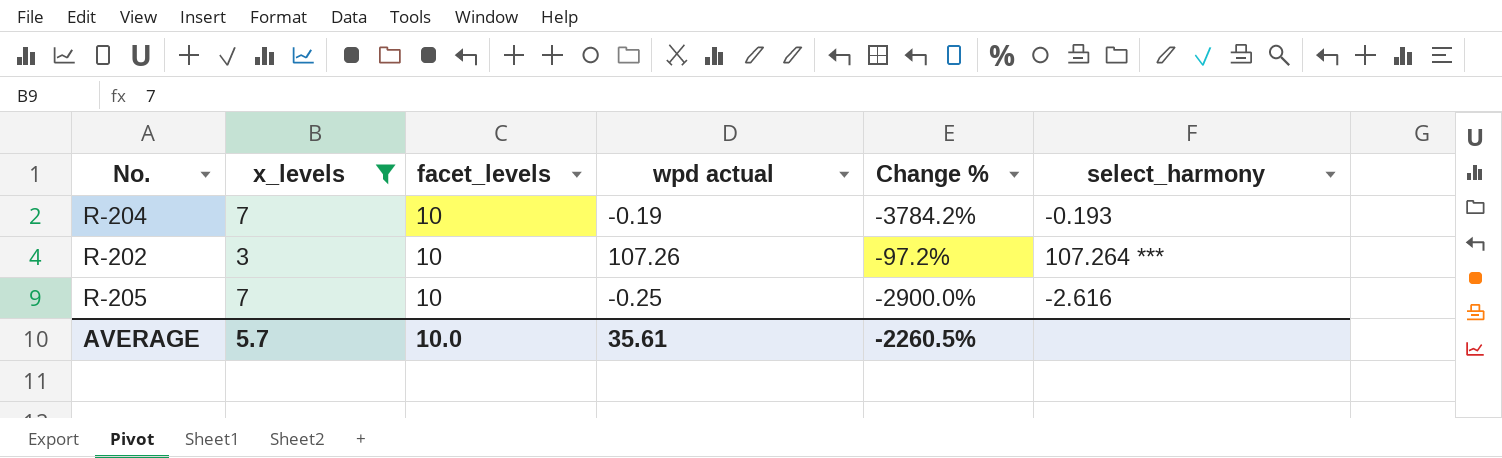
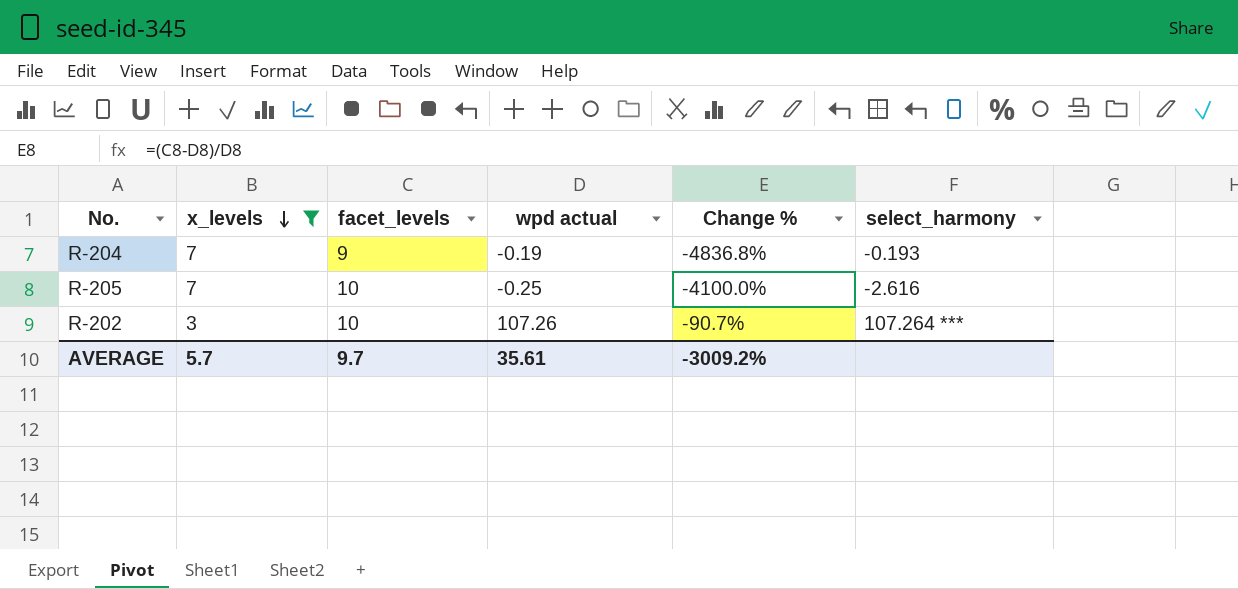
row order: none -> x_levels descending
column Change % | formula: ([x_levels] - [wpd actual]) / [wpd actual] -> ([facet_levels] - [wpd actual]) / [wpd actual]
R-204 | facet_levels: 10 -> 9
AVERAGE | facet_levels: 10.0 -> 9.7
AVERAGE | Change %: -2260.5% -> -3009.2%

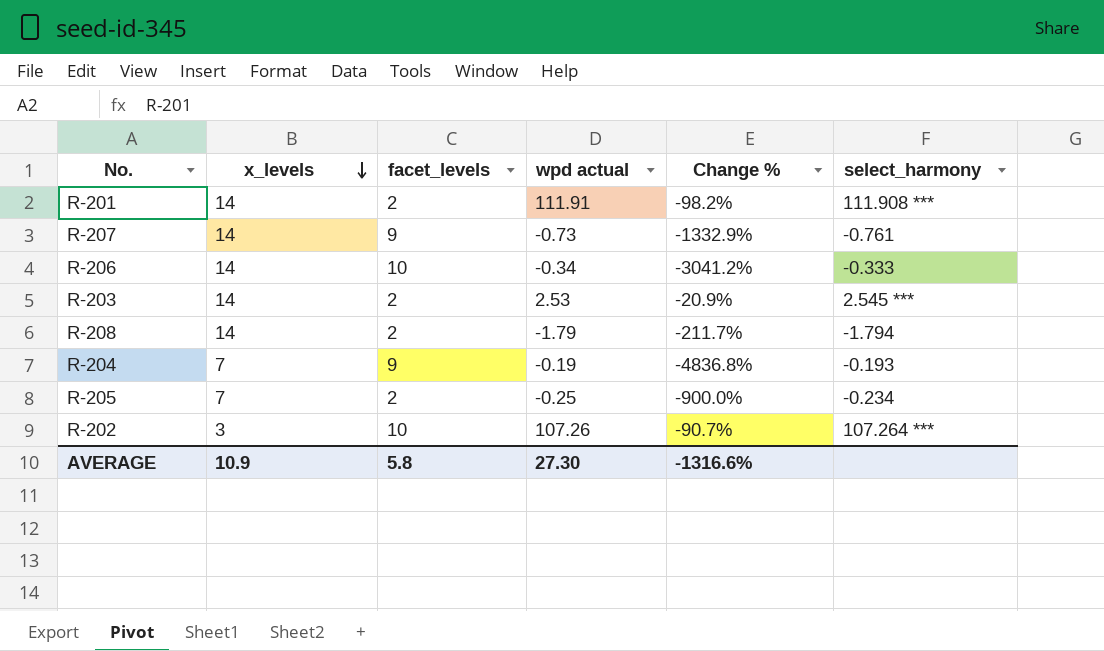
filter: x_levels != 14 -> none
R-205 | facet_levels: 10 -> 2
R-205 | Change %: -4100.0% -> -900.0%
R-205 | select_harmony: -2.616 -> -0.234
AVERAGE | x_levels: 5.7 -> 10.9
AVERAGE | facet_levels: 9.7 -> 5.8
AVERAGE | wpd actual: 35.61 -> 27.30
AVERAGE | Change %: -3009.2% -> -1316.6%

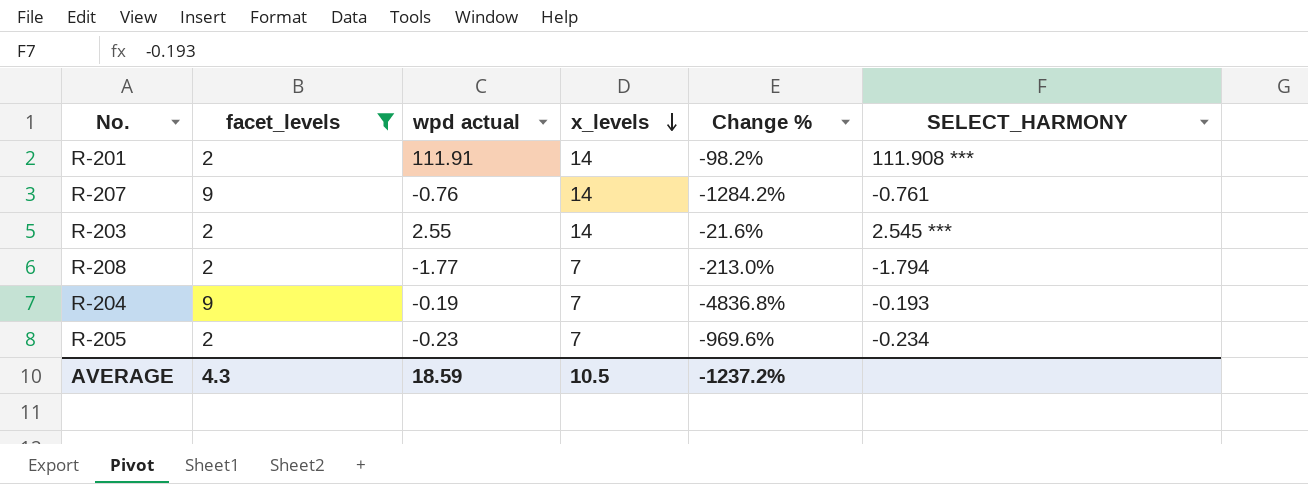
filter: none -> facet_levels != 10
column x_levels | position: 2 -> 4
column name: select_harmony -> SELECT_HARMONY
R-207 | wpd actual: -0.73 -> -0.76
R-207 | Change %: -1332.9% -> -1284.2%
R-203 | wpd actual: 2.53 -> 2.55
R-203 | Change %: -20.9% -> -21.6%
R-208 | wpd actual: -1.79 -> -1.77
R-208 | x_levels: 14 -> 7
R-208 | Change %: -211.7% -> -213.0%
R-205 | wpd actual: -0.25 -> -0.23
R-205 | Change %: -900.0% -> -969.6%
AVERAGE | facet_levels: 5.8 -> 4.3
AVERAGE | wpd actual: 27.30 -> 18.59
AVERAGE | x_levels: 10.9 -> 10.5
AVERAGE | Change %: -1316.6% -> -1237.2%

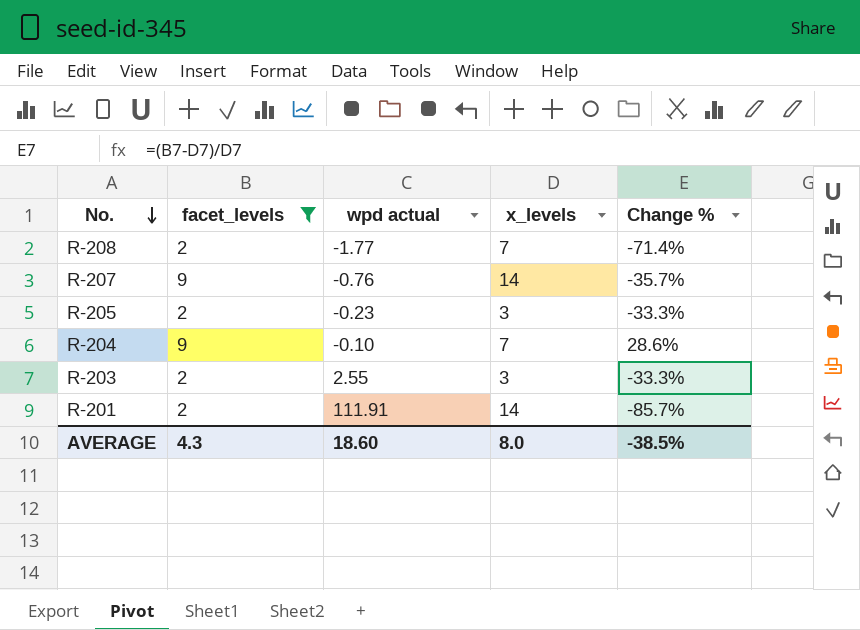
row order: x_levels descending -> No. descending
column SELECT_HARMONY | position: 6 -> none
column Change % | formula: ([facet_levels] - [wpd actual]) / [wpd actual] -> ([facet_levels] - [x_levels]) / [x_levels]
R-205 | x_levels: 7 -> 3
R-204 | wpd actual: -0.19 -> -0.10
R-203 | x_levels: 14 -> 3
AVERAGE | wpd actual: 18.59 -> 18.60
AVERAGE | x_levels: 10.5 -> 8.0
AVERAGE | Change %: -1237.2% -> -38.5%

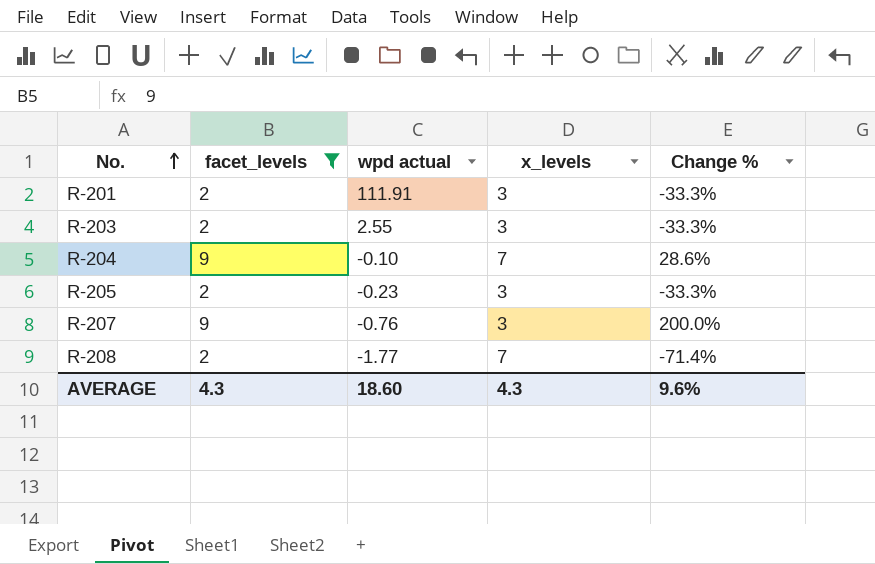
row order: No. descending -> No. ascending
R-201 | x_levels: 14 -> 3
R-201 | Change %: -85.7% -> -33.3%
R-207 | x_levels: 14 -> 3
R-207 | Change %: -35.7% -> 200.0%
AVERAGE | x_levels: 8.0 -> 4.3
AVERAGE | Change %: -38.5% -> 9.6%

